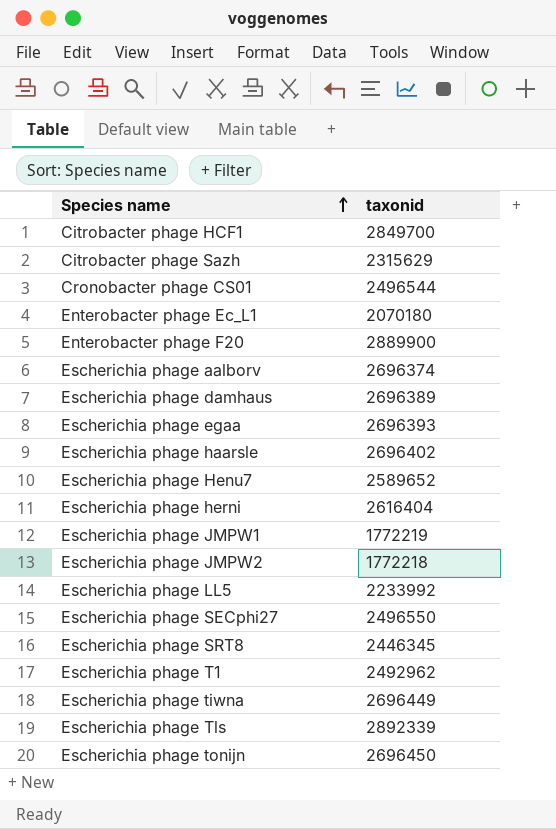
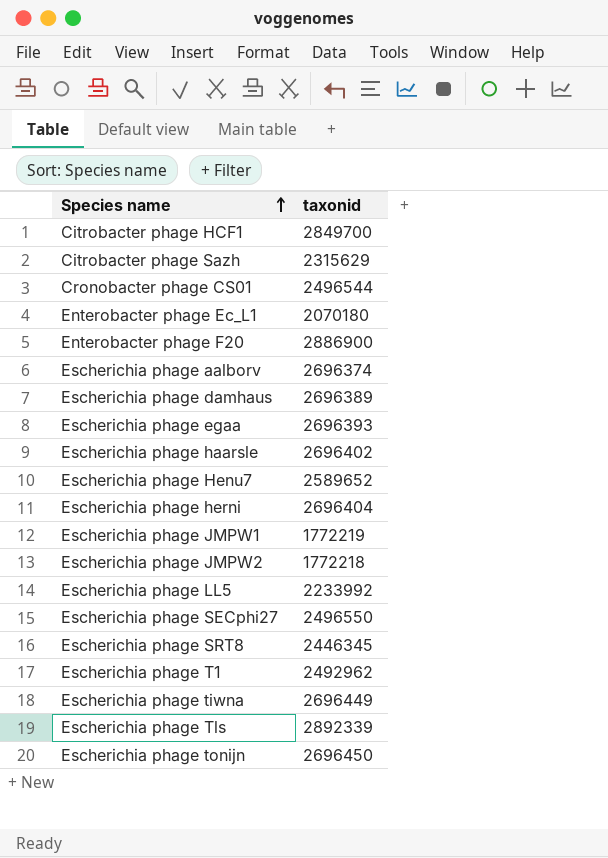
Enterobacter phage F20 | taxonid: 2889900 -> 2886900
Escherichia phage herni | taxonid: 2616404 -> 2696404

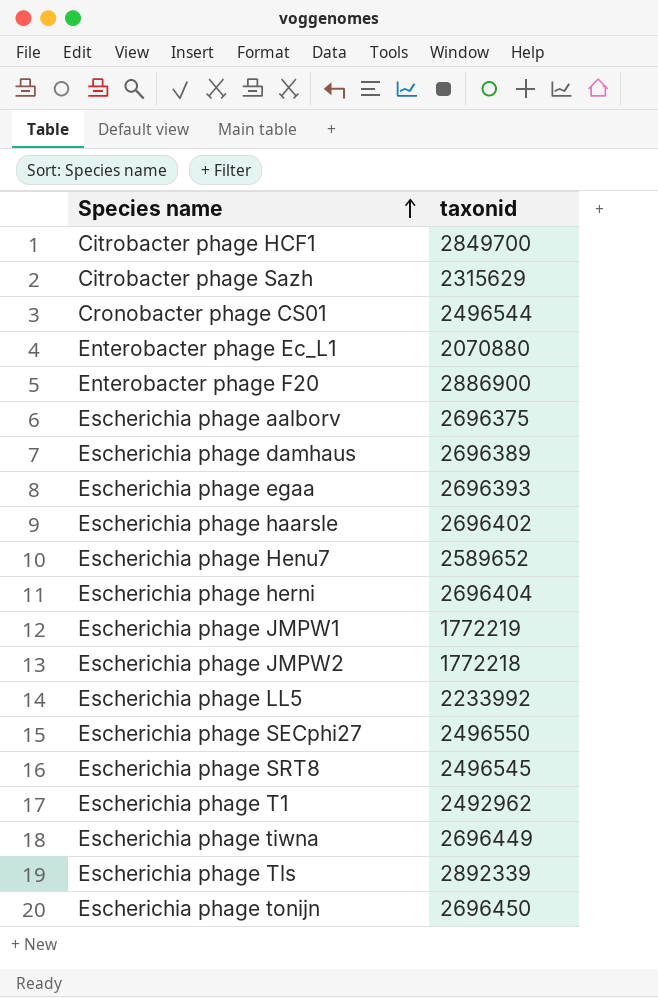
Enterobacter phage Ec_L1 | taxonid: 2070180 -> 2070880
Escherichia phage aalborv | taxonid: 2696374 -> 2696375
Escherichia phage SRT8 | taxonid: 2446345 -> 2496545

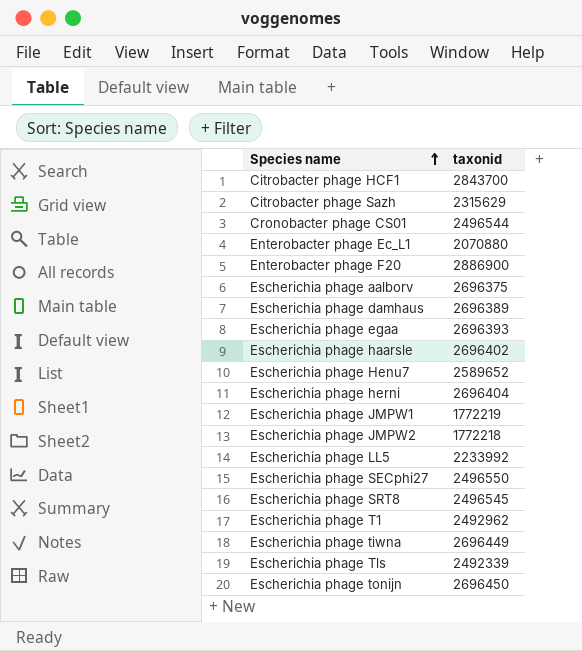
Citrobacter phage HCF1 | taxonid: 2849700 -> 2843700
Escherichia phage Tls | taxonid: 2892339 -> 2492339

